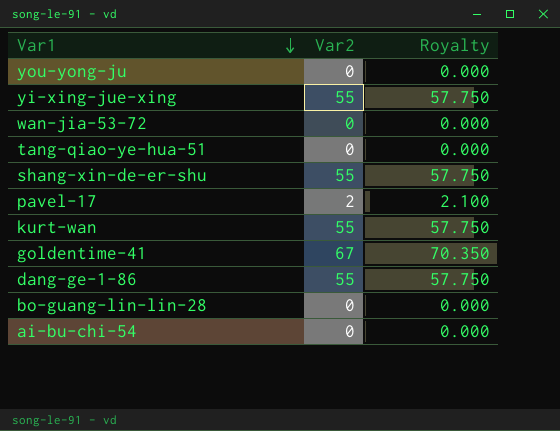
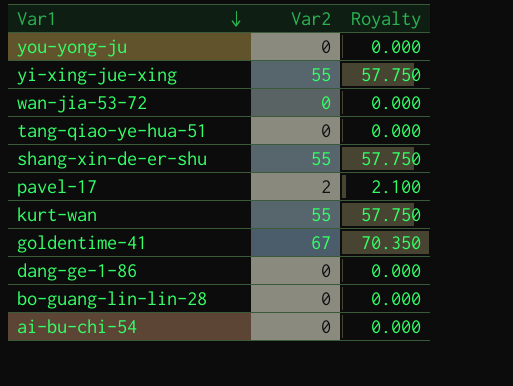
dang-ge-1-86 | Var2: 55 -> 0
dang-ge-1-86 | Royalty: 57.750 -> 0.000

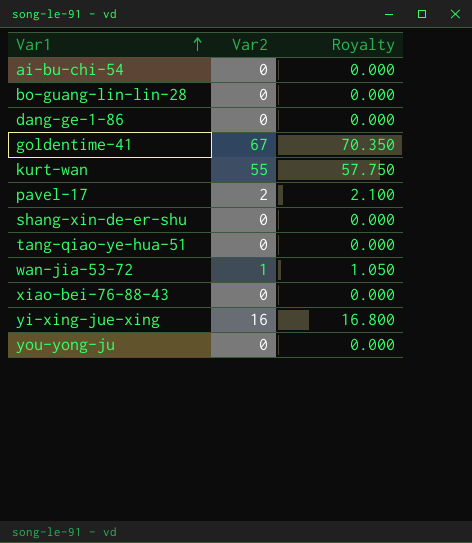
row order: Var1 descending -> Var1 ascending
shang-xin-de-er-shu | Var2: 55 -> 0
shang-xin-de-er-shu | Royalty: 57.750 -> 0.000
wan-jia-53-72 | Var2: 0 -> 1
wan-jia-53-72 | Royalty: 0.000 -> 1.050
row xiao-bei-76-88-43: none -> 0 | 0.000
yi-xing-jue-xing | Var2: 55 -> 16
yi-xing-jue-xing | Royalty: 57.750 -> 16.800

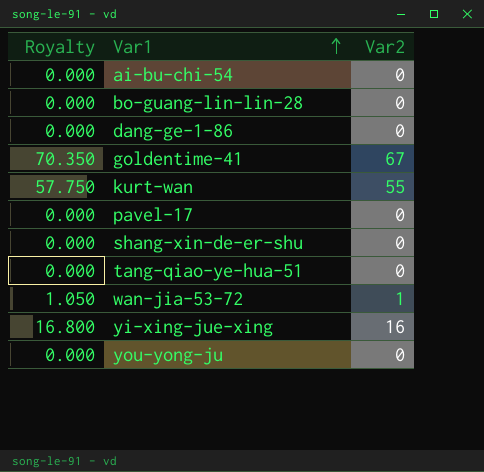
column Royalty | position: 3 -> 1
row xiao-bei-76-88-43: 0 | 0.000 -> none
pavel-17 | Royalty: 2.100 -> 0.000
pavel-17 | Var2: 2 -> 0

